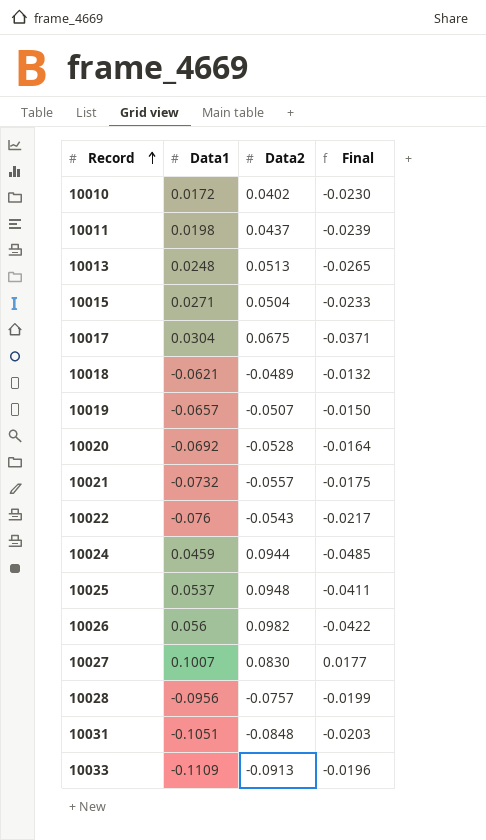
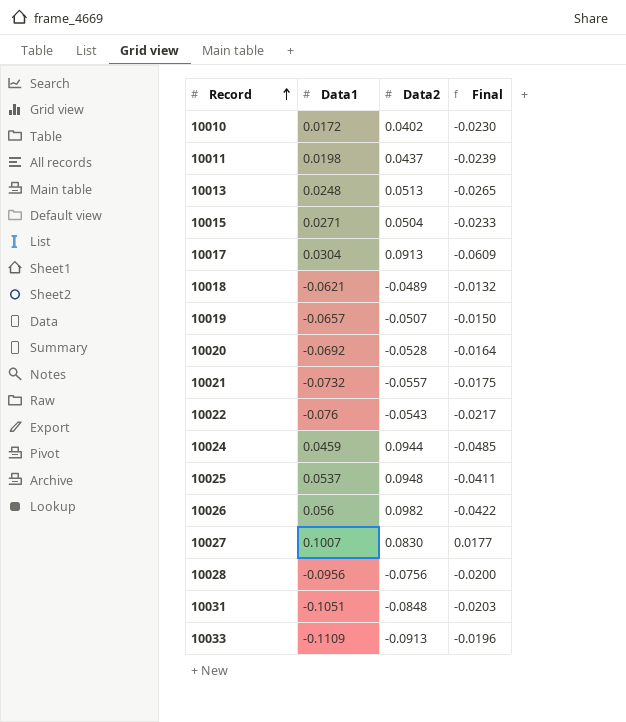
10017 | Data2: 0.0675 -> 0.0913
10017 | Final: -0.0371 -> -0.0609
10028 | Data2: -0.0757 -> -0.0756
10028 | Final: -0.0199 -> -0.0200

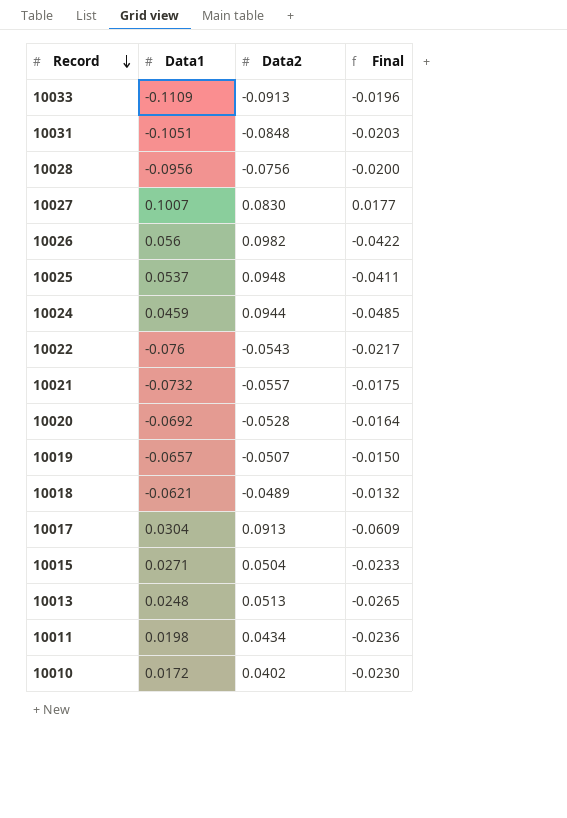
row order: Record ascending -> Record descending
10011 | Data2: 0.0437 -> 0.0434
10011 | Final: -0.0239 -> -0.0236

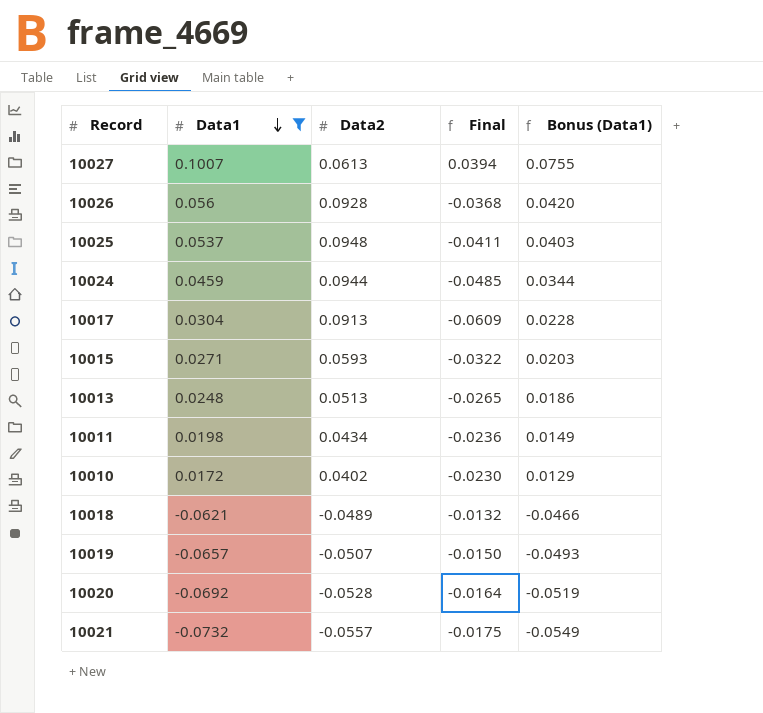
filter: none -> Data1 >= -0.0732
row order: Record descending -> Data1 descending
column Bonus (Data1) | formula: none -> [Data1] * 0.75
10027 | Data2: 0.0830 -> 0.0613
10027 | Final: 0.0177 -> 0.0394
10026 | Data2: 0.0982 -> 0.0928
10026 | Final: -0.0422 -> -0.0368
10015 | Data2: 0.0504 -> 0.0593
10015 | Final: -0.0233 -> -0.0322

